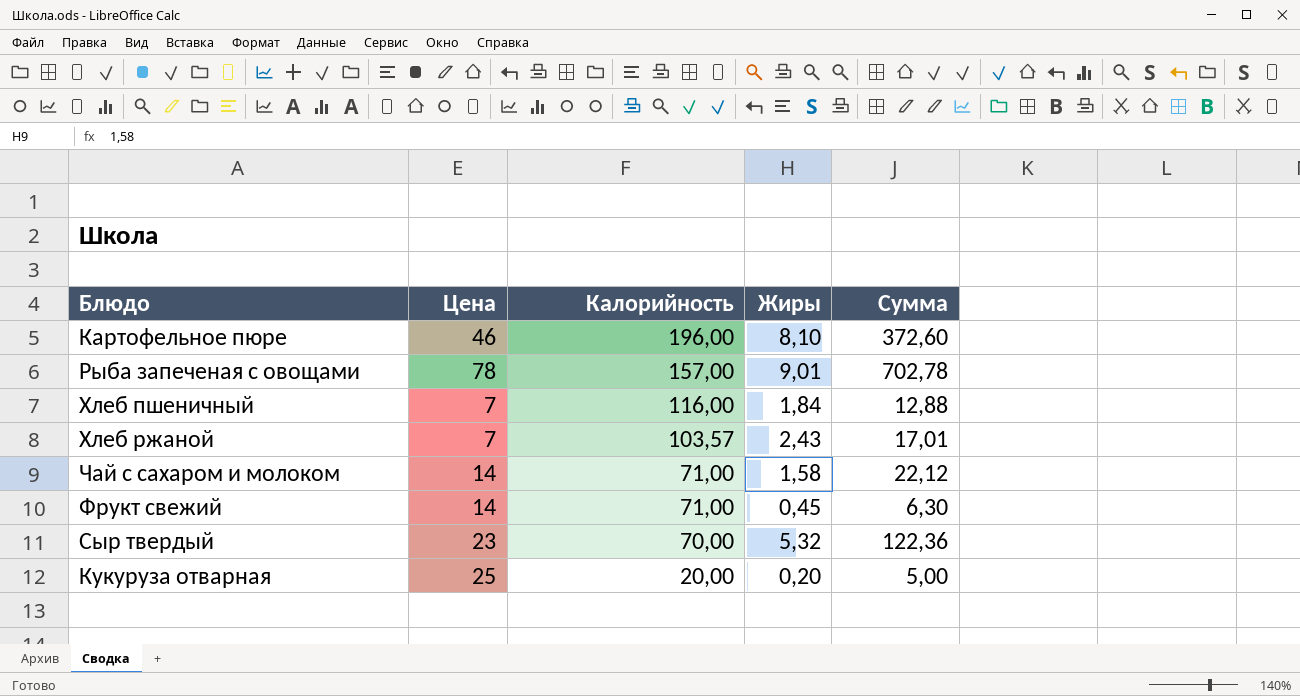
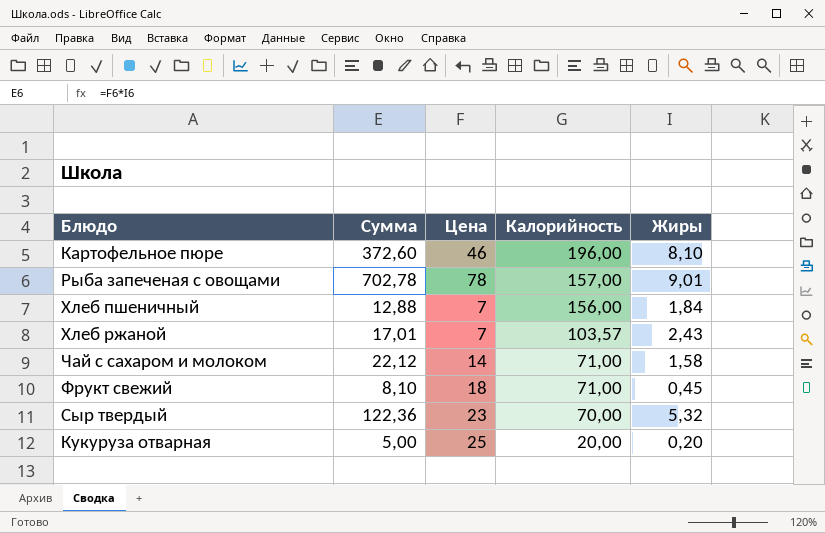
column Сумма | position: 5 -> 2
Хлеб пшеничный | Калорийность: 116,00 -> 156,00
Фрукт свежий | Сумма: 6,30 -> 8,10
Фрукт свежий | Цена: 14 -> 18

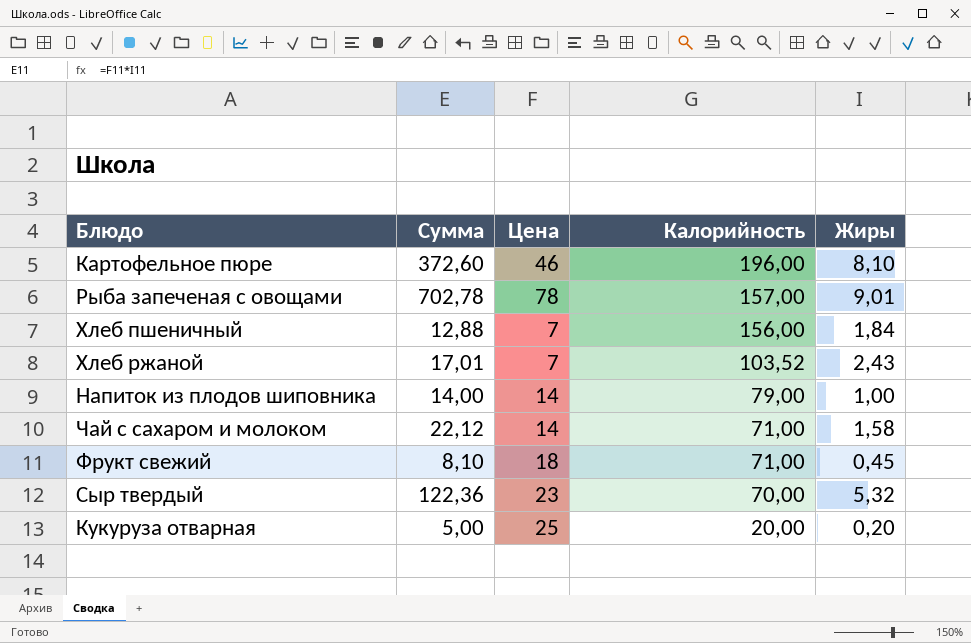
Хлеб ржаной | Калорийность: 103,57 -> 103,52
row Напиток из плодов шиповника: none -> 14,00 | 14 | 79,00 | 1,00

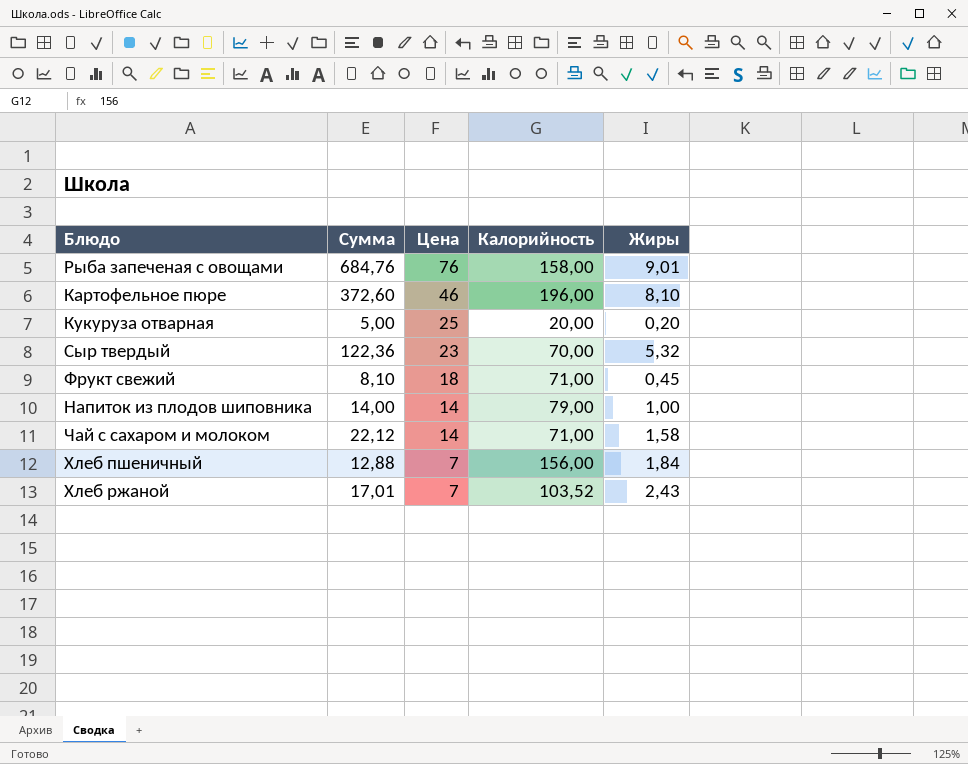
row order: Калорийность descending -> Цена descending
Рыба запеченая с овощами | Сумма: 702,78 -> 684,76
Рыба запеченая с овощами | Цена: 78 -> 76
Рыба запеченая с овощами | Калорийность: 157,00 -> 158,00

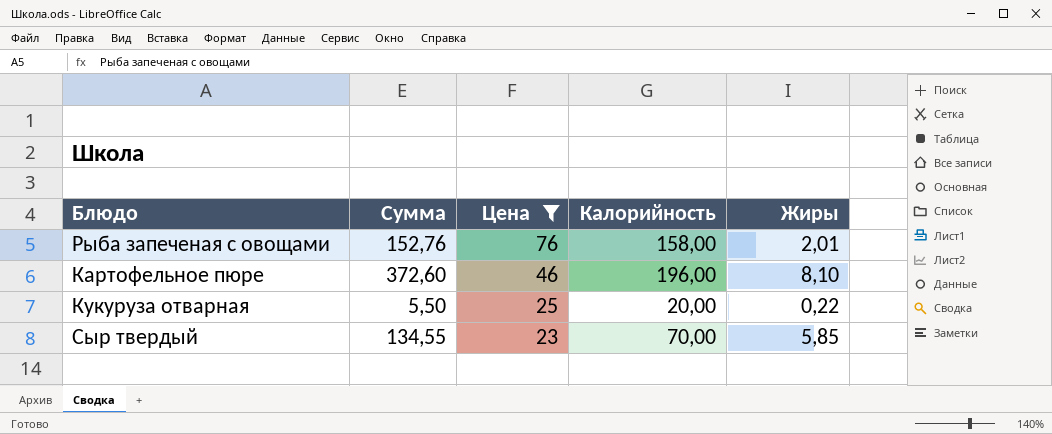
filter: none -> Цена >= 23
Рыба запеченая с овощами | Сумма: 684,76 -> 152,76
Рыба запеченая с овощами | Жиры: 9,01 -> 2,01
Кукуруза отварная | Сумма: 5,00 -> 5,50
Кукуруза отварная | Жиры: 0,20 -> 0,22
Сыр твердый | Сумма: 122,36 -> 134,55
Сыр твердый | Жиры: 5,32 -> 5,85

